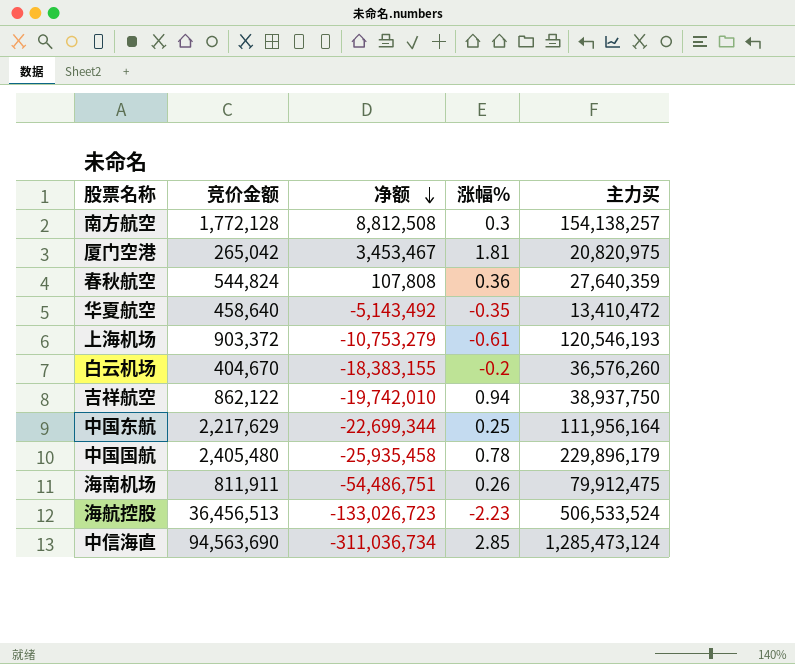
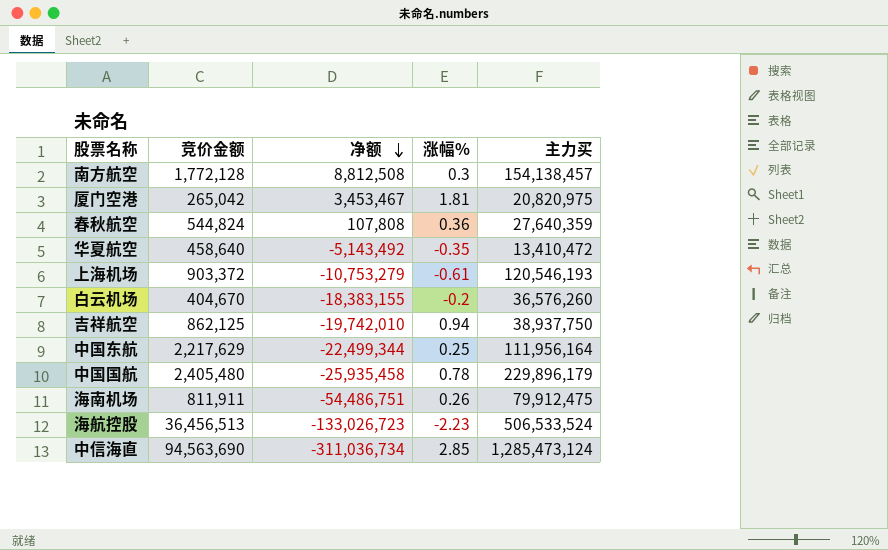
南方航空 | 主力买: 154,138,257 -> 154,138,457
吉祥航空 | 竞价金额: 862,122 -> 862,125
中国东航 | 净额: -22,699,344 -> -22,499,344

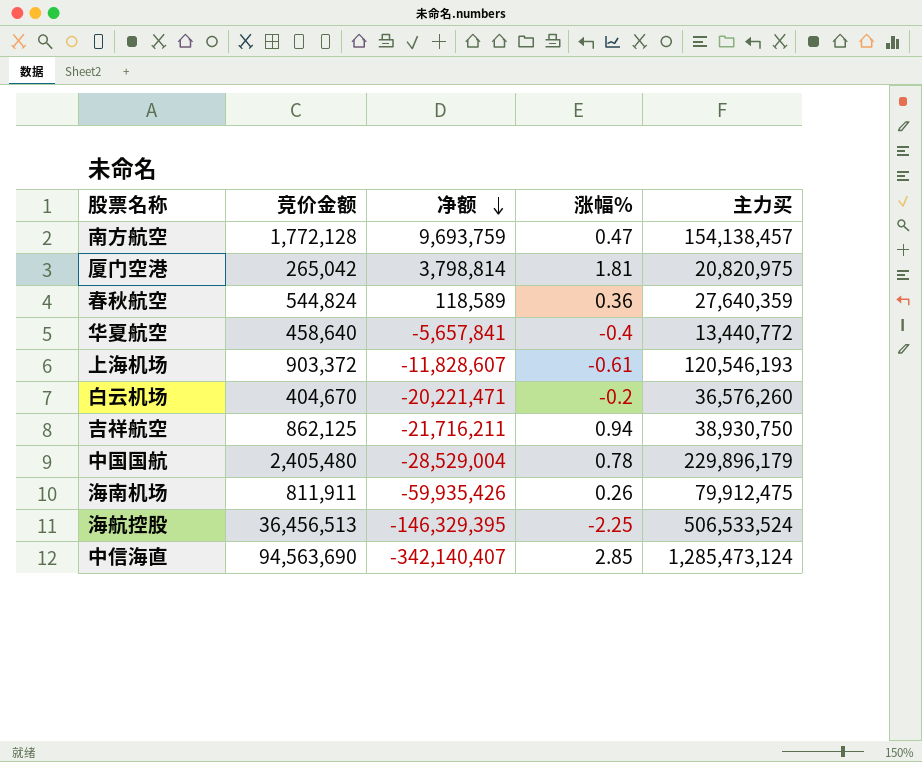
row 中国东航: 2,217,629 | -22,499,344 | 0.25 | 111,956,164 -> none
南方航空 | 净额: 8,812,508 -> 9,693,759
南方航空 | 涨幅%: 0.3 -> 0.47
厦门空港 | 净额: 3,453,467 -> 3,798,814
春秋航空 | 净额: 107,808 -> 118,589
华夏航空 | 净额: -5,143,492 -> -5,657,841
华夏航空 | 涨幅%: -0.35 -> -0.4
华夏航空 | 主力买: 13,410,472 -> 13,440,772
上海机场 | 净额: -10,753,279 -> -11,828,607
白云机场 | 净额: -18,383,155 -> -20,221,471
吉祥航空 | 净额: -19,742,010 -> -21,716,211
吉祥航空 | 主力买: 38,937,750 -> 38,930,750
中国国航 | 净额: -25,935,458 -> -28,529,004
海南机场 | 净额: -54,486,751 -> -59,935,426
海航控股 | 净额: -133,026,723 -> -146,329,395
海航控股 | 涨幅%: -2.23 -> -2.25
中信海直 | 净额: -311,036,734 -> -342,140,407

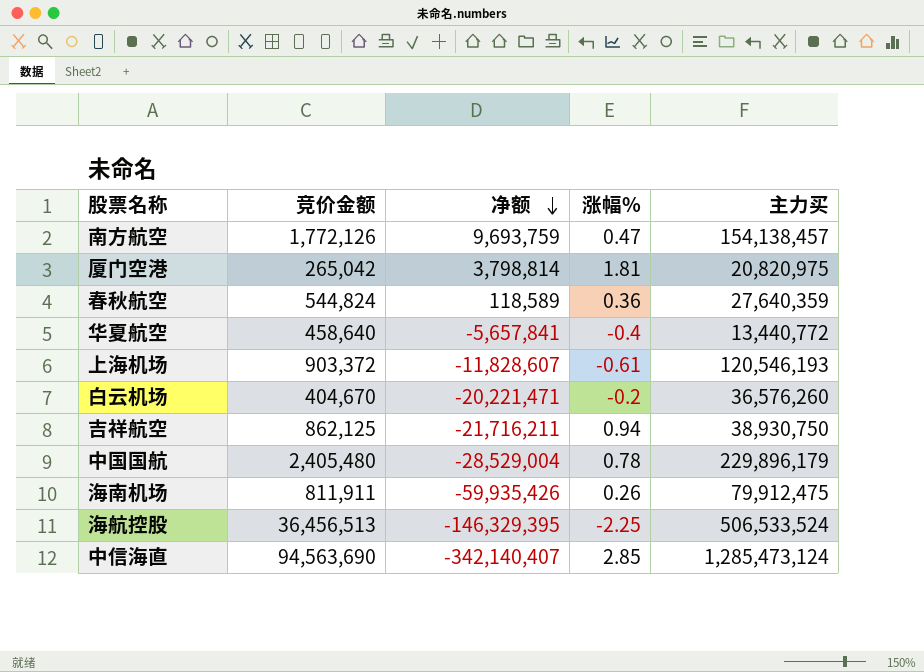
南方航空 | 竞价金额: 1,772,128 -> 1,772,126

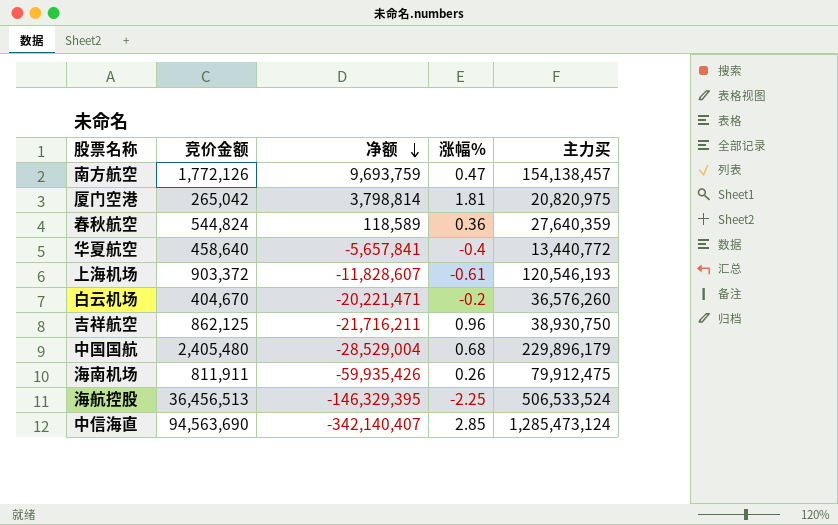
吉祥航空 | 涨幅%: 0.94 -> 0.96
中国国航 | 涨幅%: 0.78 -> 0.68

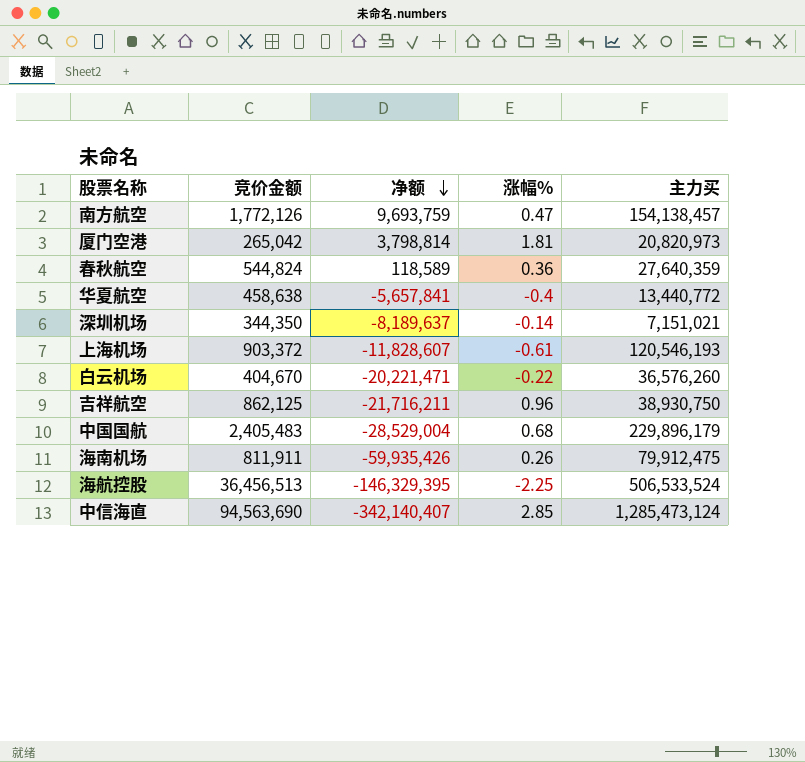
厦门空港 | 主力买: 20,820,975 -> 20,820,973
华夏航空 | 竞价金额: 458,640 -> 458,638
row 深圳机场: none -> 344,350 | -8,189,637 | -0.14 | 7,151,021
白云机场 | 涨幅%: -0.2 -> -0.22
中国国航 | 竞价金额: 2,405,480 -> 2,405,483

